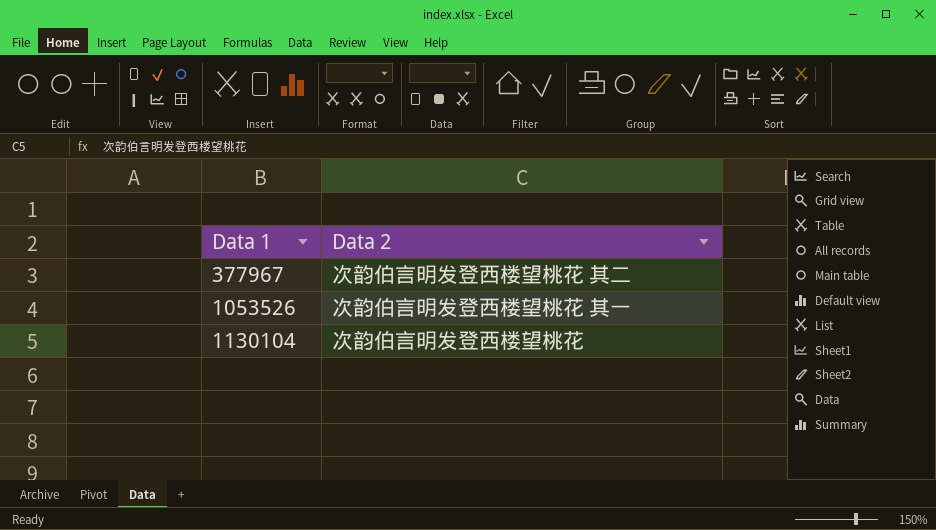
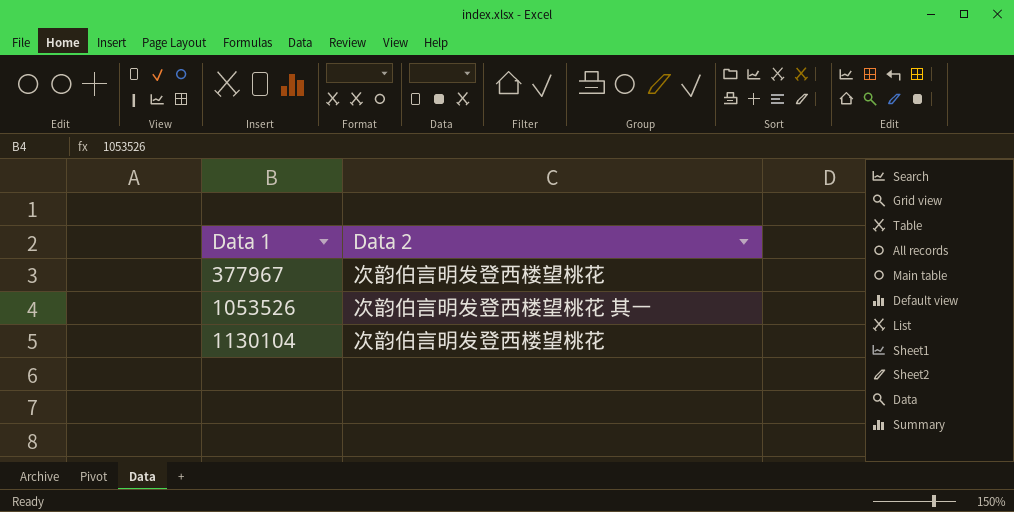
377967 | Data 2: 次韵伯言明发登西楼望桃花 其二 -> 次韵伯言明发登西楼望桃花

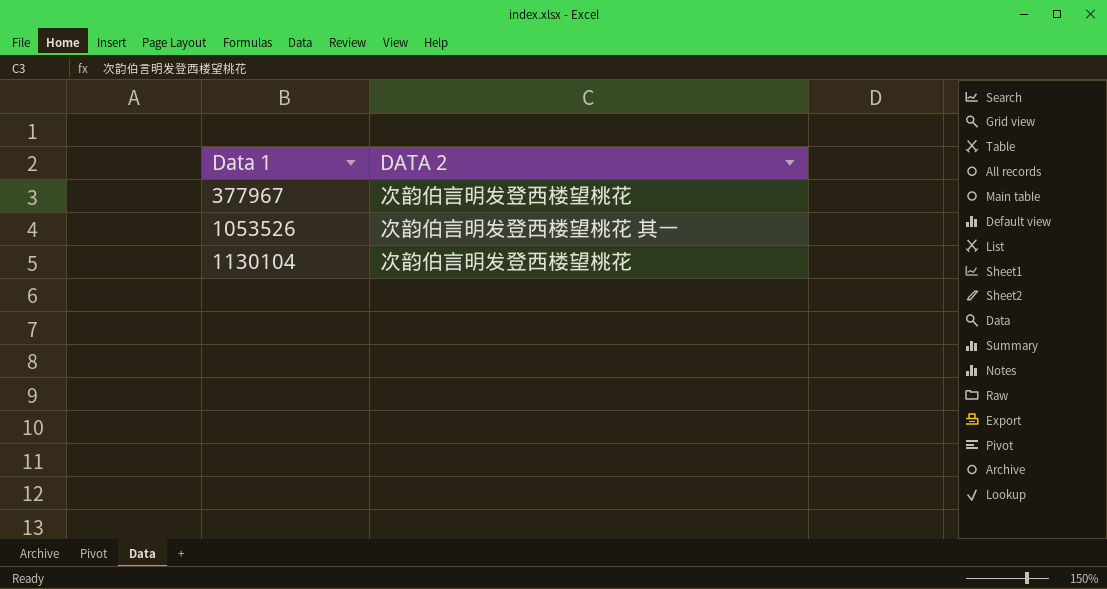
column name: Data 2 -> DATA 2

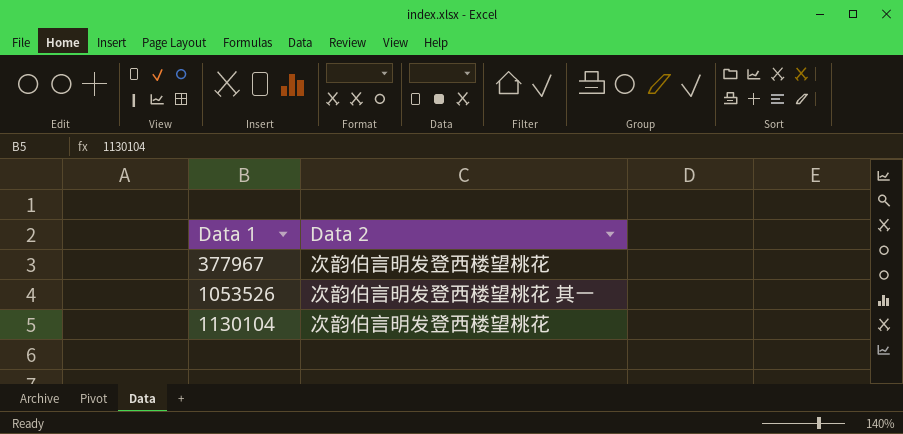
column name: DATA 2 -> Data 2

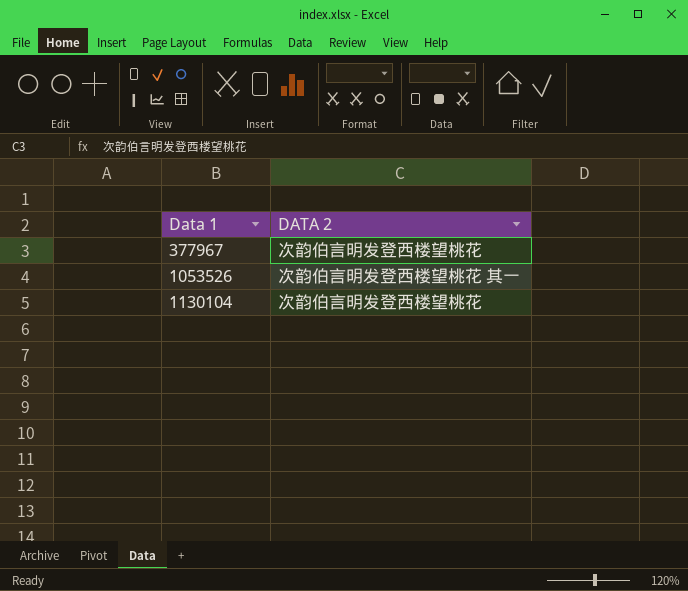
column name: Data 2 -> DATA 2

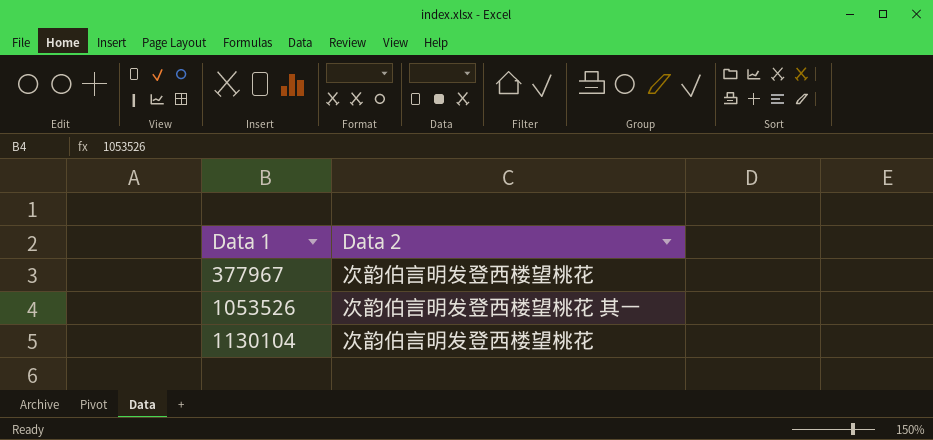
column name: DATA 2 -> Data 2

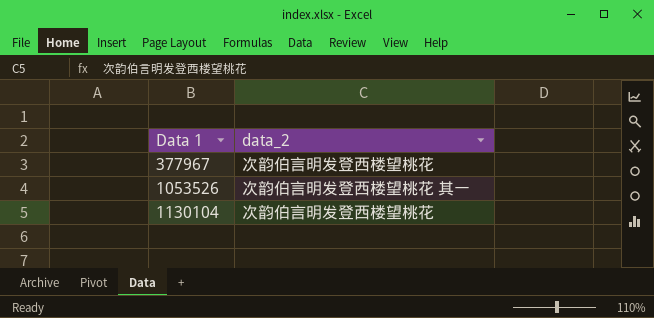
column name: Data 2 -> data_2

